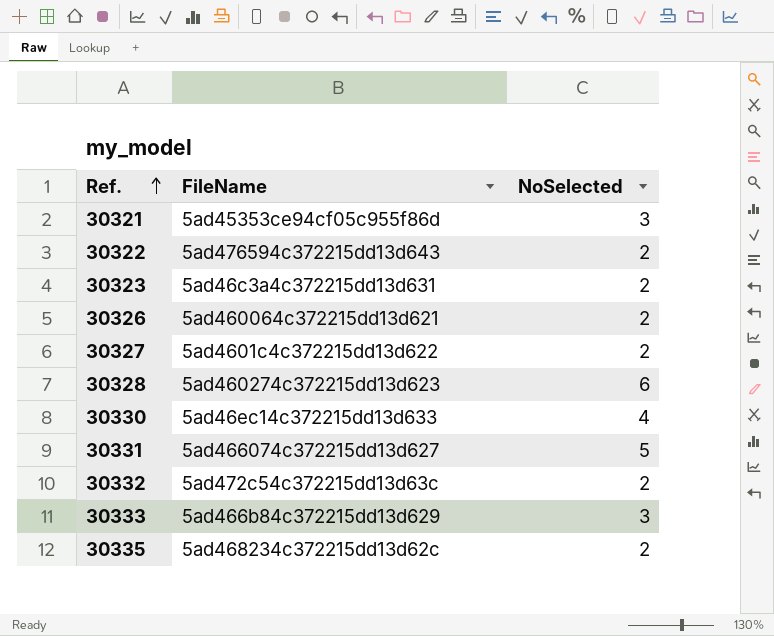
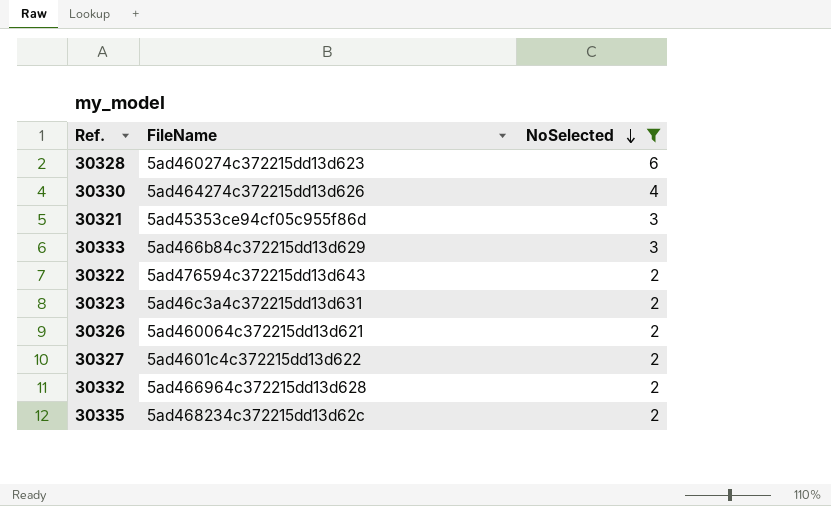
filter: none -> NoSelected != 5
row order: Ref. ascending -> NoSelected descending
30330 | FileName: 5ad46ec14c372215dd13d633 -> 5ad464274c372215dd13d626
30332 | FileName: 5ad472c54c372215dd13d63c -> 5ad466964c372215dd13d628

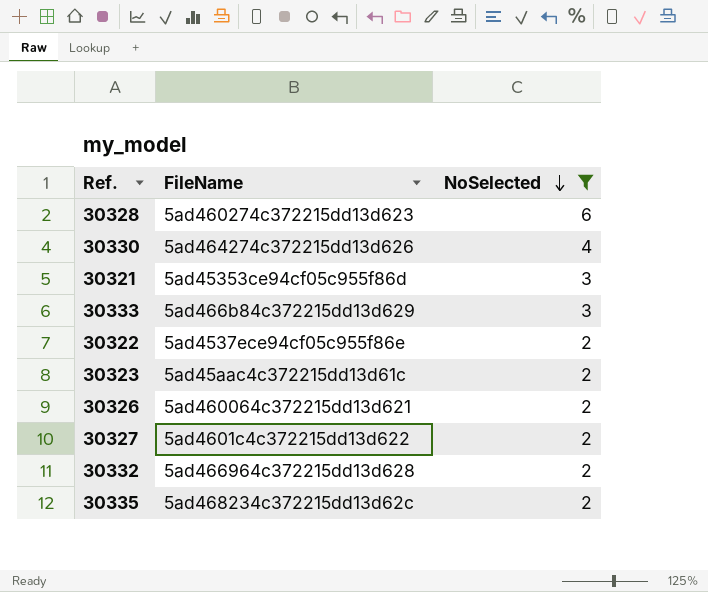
30322 | FileName: 5ad476594c372215dd13d643 -> 5ad4537ece94cf05c955f86e
30323 | FileName: 5ad46c3a4c372215dd13d631 -> 5ad45aac4c372215dd13d61c

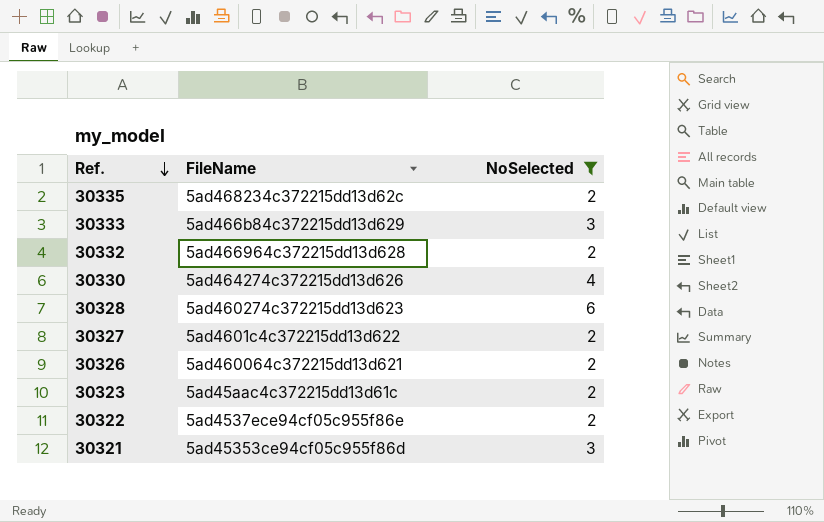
row order: NoSelected descending -> Ref. descending

